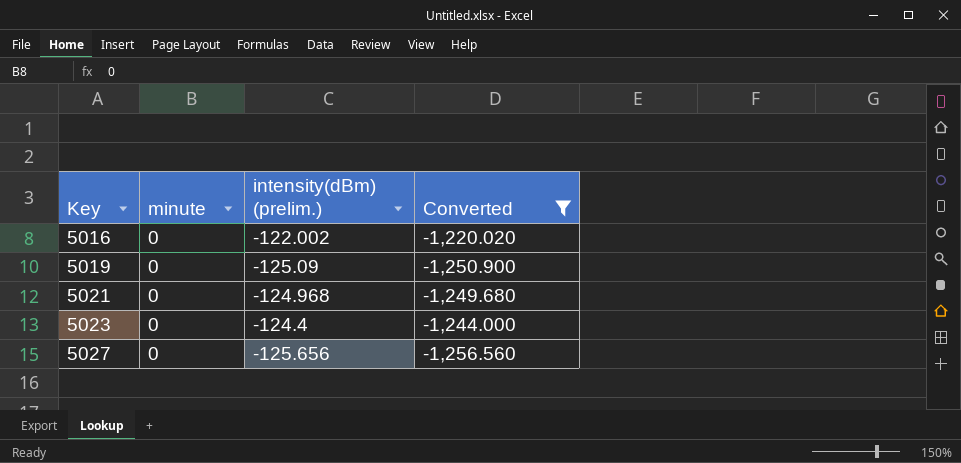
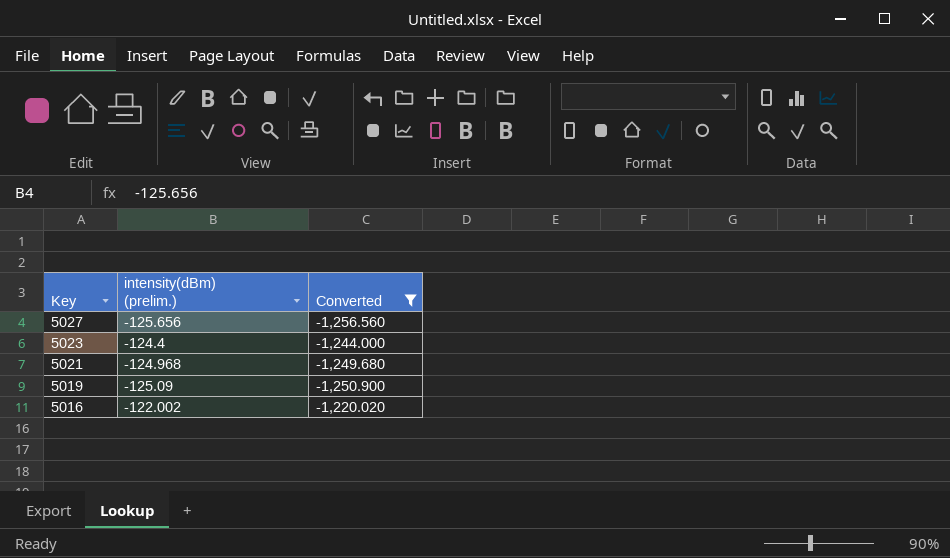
row order: Key ascending -> Key descending
column minute | position: 2 -> none

